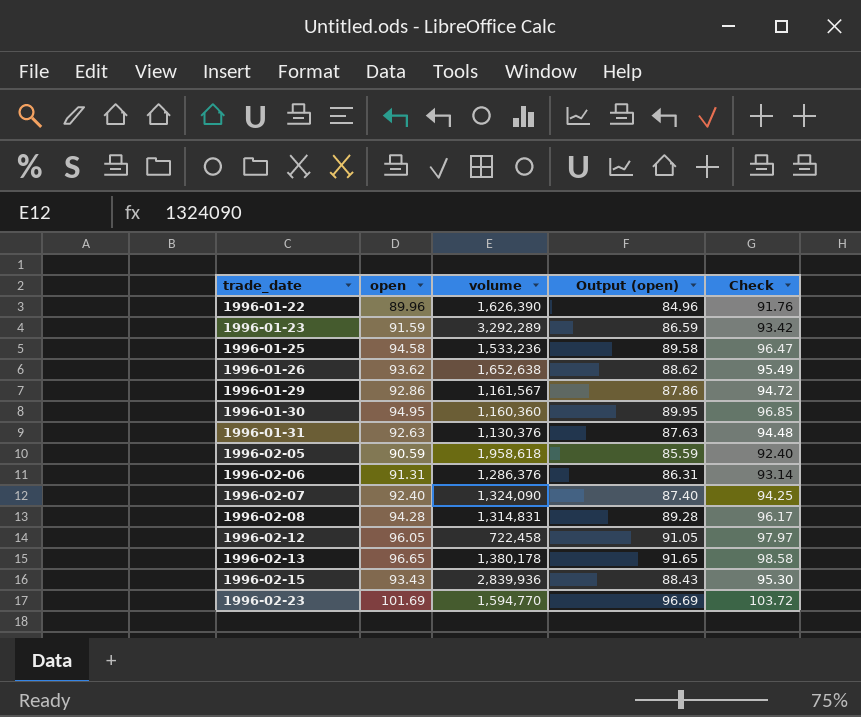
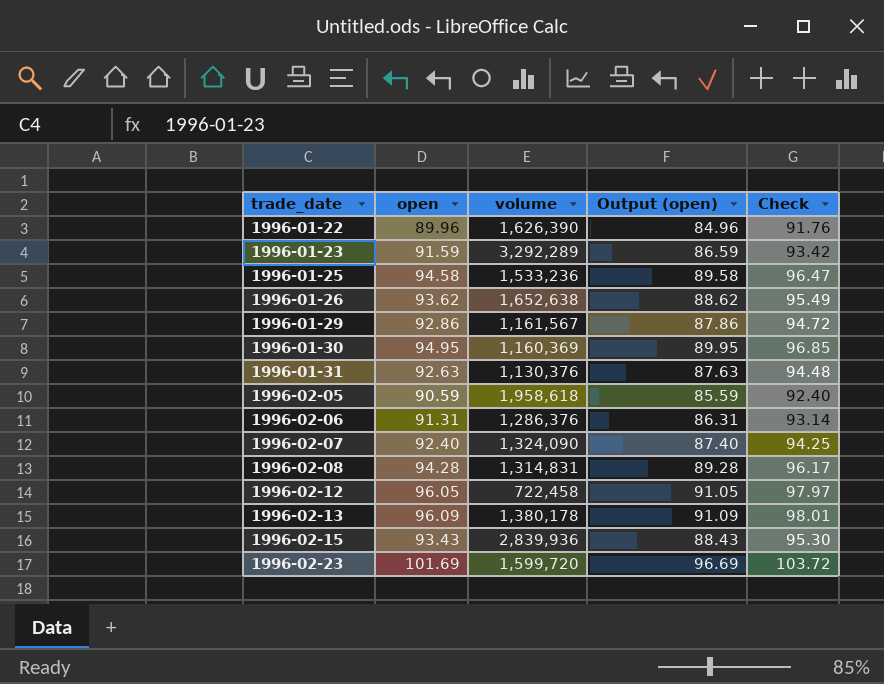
1996-01-30 | volume: 1,160,360 -> 1,160,369
1996-02-13 | open: 96.65 -> 96.09
1996-02-13 | Output (open): 91.65 -> 91.09
1996-02-13 | Check: 98.58 -> 98.01
1996-02-23 | volume: 1,594,770 -> 1,599,720

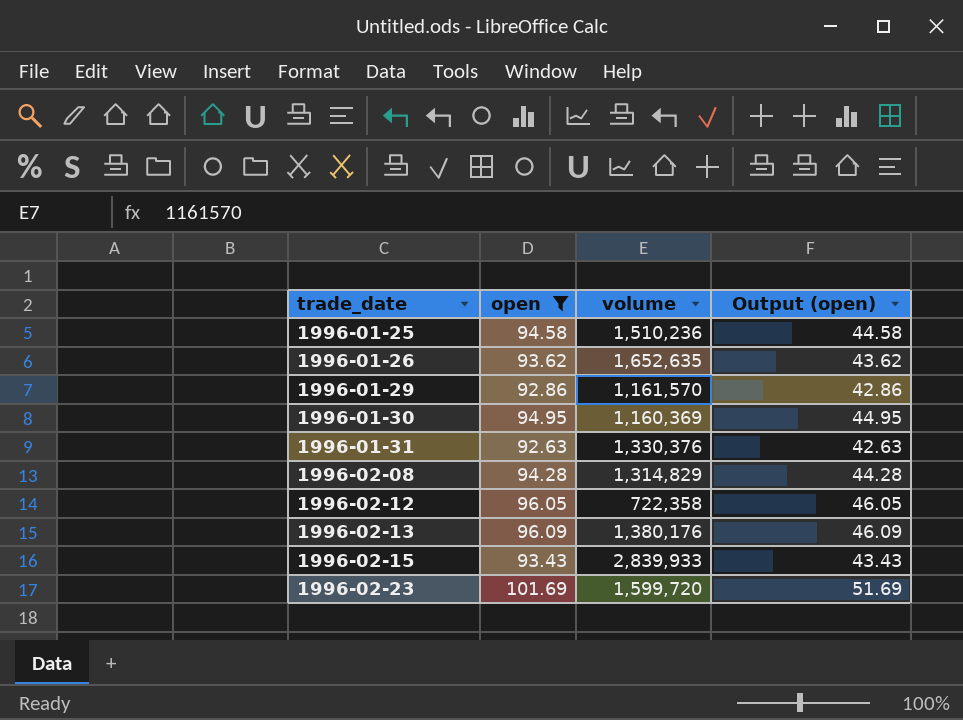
filter: none -> open >= 92.63
column Check | formula: [open] * 1.02 -> none
column Output (open) | formula: [open] - 5 -> [open] - 50
1996-01-25 | volume: 1,533,236 -> 1,510,236
1996-01-26 | volume: 1,652,638 -> 1,652,635
1996-01-29 | volume: 1,161,567 -> 1,161,570
1996-01-31 | volume: 1,130,376 -> 1,330,376
1996-02-08 | volume: 1,314,831 -> 1,314,829
1996-02-12 | volume: 722,458 -> 722,358
1996-02-13 | volume: 1,380,178 -> 1,380,176
1996-02-15 | volume: 2,839,936 -> 2,839,933

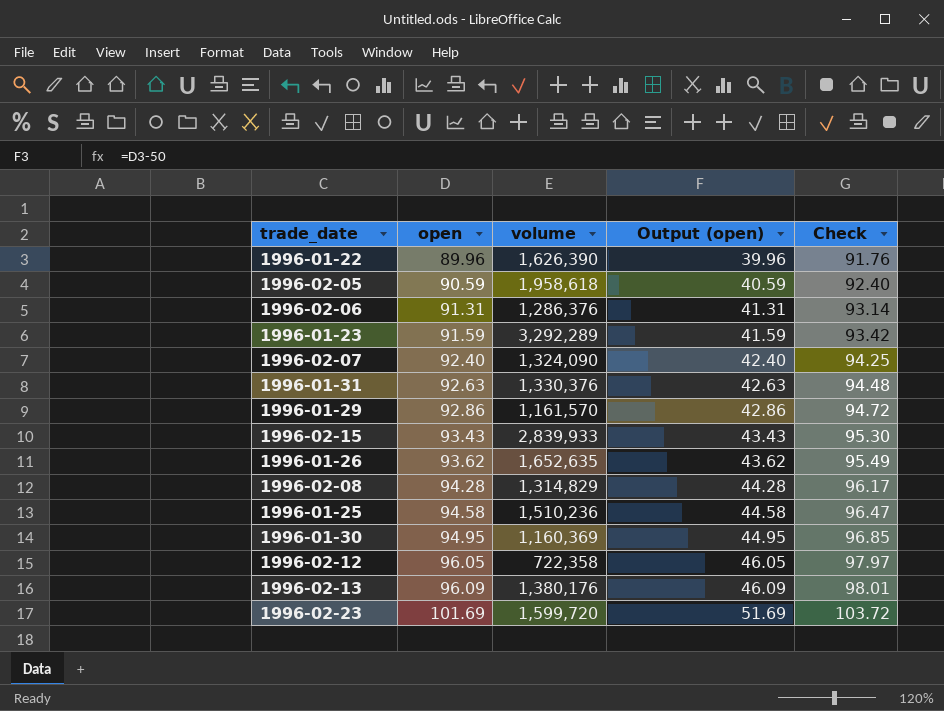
filter: open >= 92.63 -> none
row order: trade_date ascending -> open ascending
column Check | formula: none -> [open] * 1.02

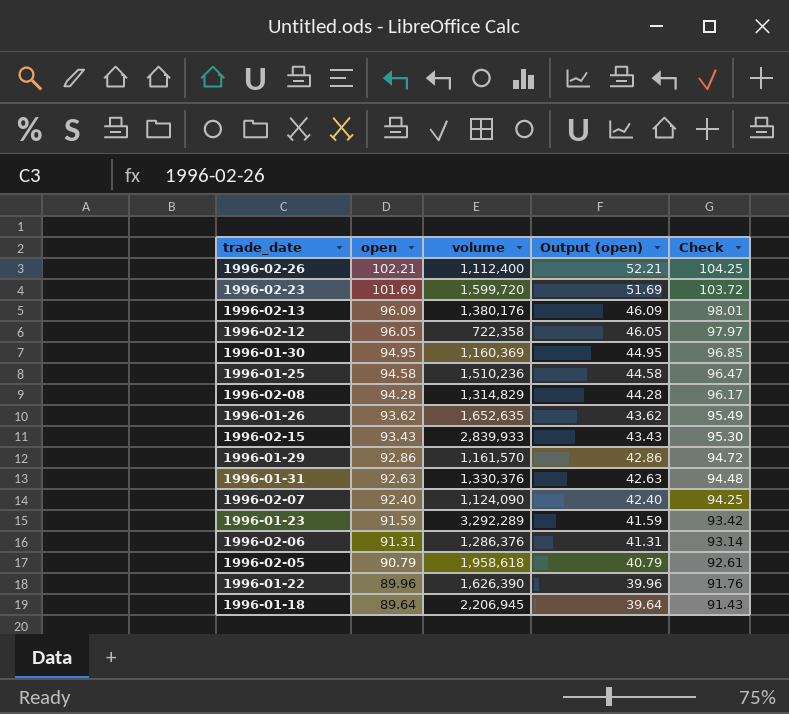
row order: open ascending -> open descending
row 1996-02-26: none -> 102.21 | 1,112,400 | 52.21 | 104.25
1996-02-07 | volume: 1,324,090 -> 1,124,090
1996-02-05 | open: 90.59 -> 90.79
1996-02-05 | Output (open): 40.59 -> 40.79
1996-02-05 | Check: 92.40 -> 92.61
row 1996-01-18: none -> 89.64 | 2,206,945 | 39.64 | 91.43

